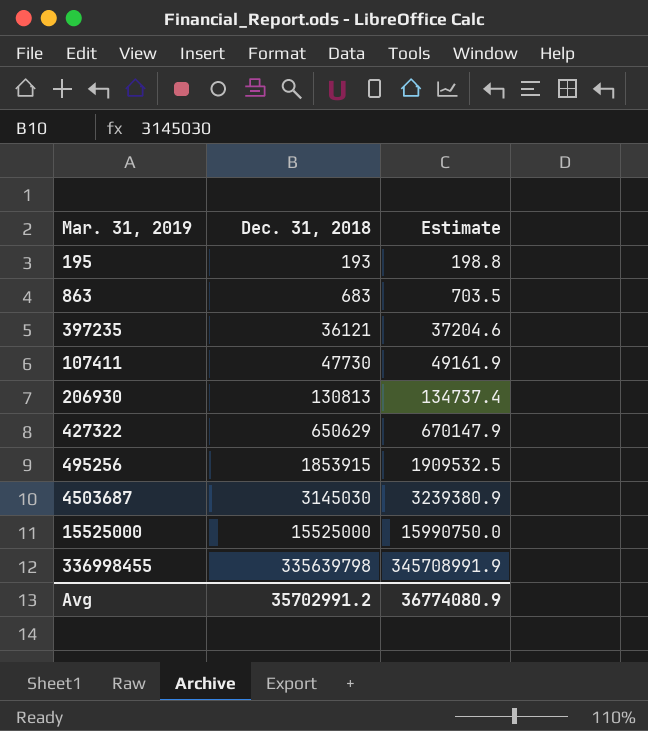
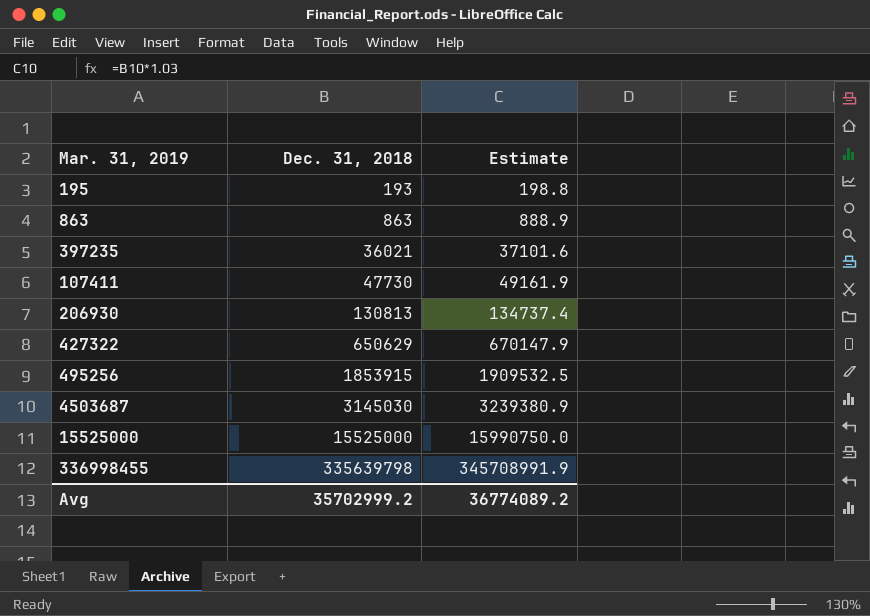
863 | Dec. 31, 2018: 683 -> 863
863 | Estimate: 703.5 -> 888.9
397235 | Dec. 31, 2018: 36121 -> 36021
397235 | Estimate: 37204.6 -> 37101.6
Avg | Dec. 31, 2018: 35702991.2 -> 35702999.2
Avg | Estimate: 36774080.9 -> 36774089.2

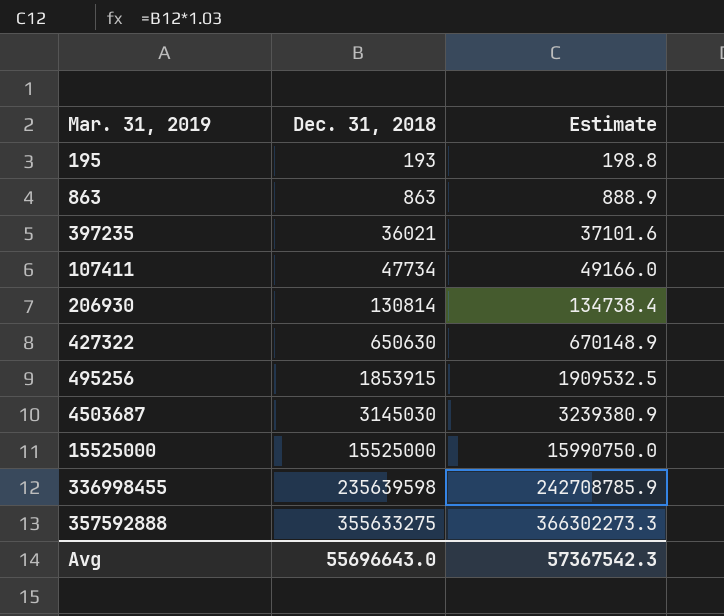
107411 | Dec. 31, 2018: 47730 -> 47734
107411 | Estimate: 49161.9 -> 49166.0
206930 | Dec. 31, 2018: 130813 -> 130814
206930 | Estimate: 134737.4 -> 134738.4
427322 | Dec. 31, 2018: 650629 -> 650630
427322 | Estimate: 670147.9 -> 670148.9
336998455 | Dec. 31, 2018: 335639798 -> 235639598
336998455 | Estimate: 345708991.9 -> 242708785.9
row 357592888: none -> 355633275 | 366302273.3
Avg | Dec. 31, 2018: 35702999.2 -> 55696643.0
Avg | Estimate: 36774089.2 -> 57367542.3

